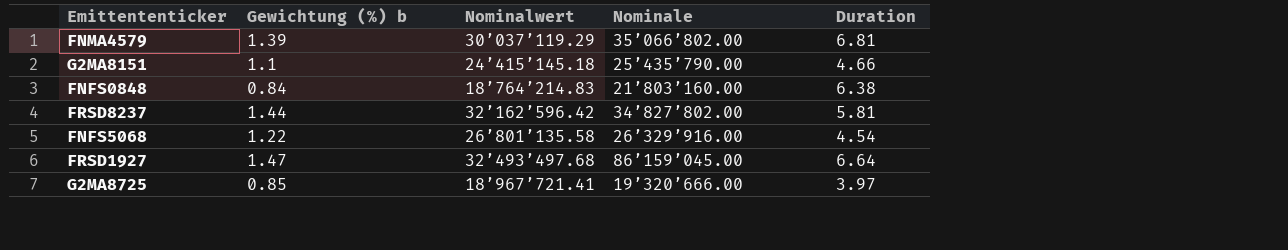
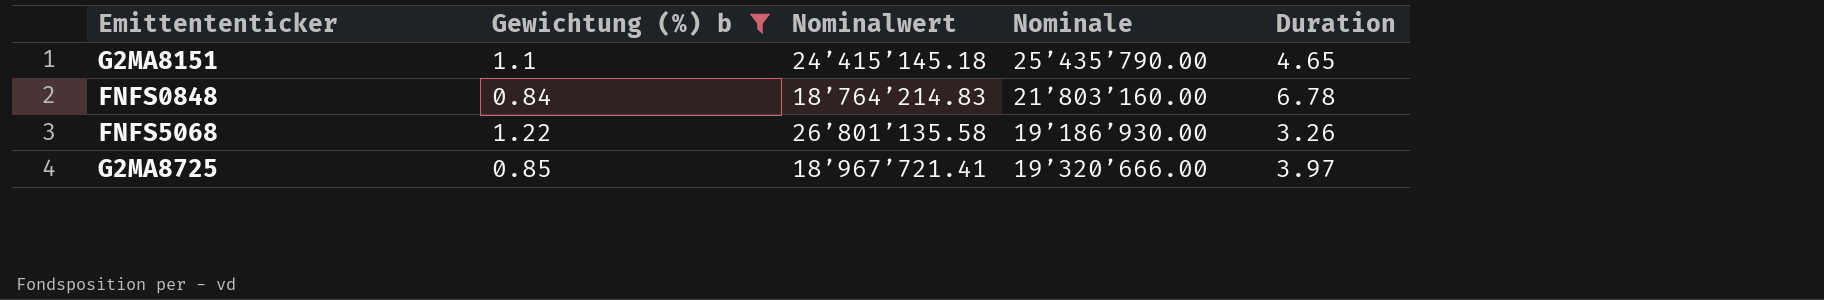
filter: none -> Gewichtung (%) b <= 1.22
G2MA8151 | Duration: 4.66 -> 4.65
FNFS0848 | Duration: 6.38 -> 6.78
FNFS5068 | Nominale: 26’329’916.00 -> 19’186’930.00
FNFS5068 | Duration: 4.54 -> 3.26

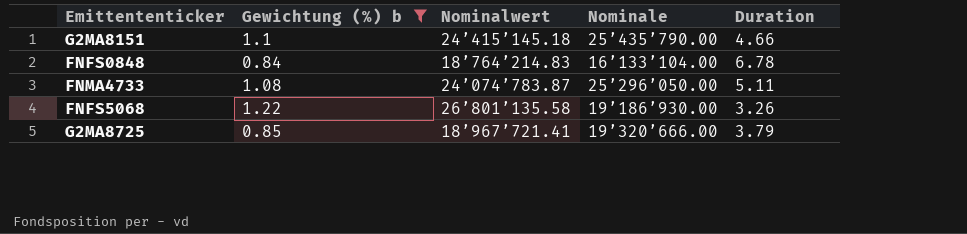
G2MA8151 | Duration: 4.65 -> 4.66
FNFS0848 | Nominale: 21’803’160.00 -> 16’133’104.00
row FNMA4733: none -> 1.08 | 24’074’783.87 | 25’296’050.00 | 5.11
G2MA8725 | Duration: 3.97 -> 3.79

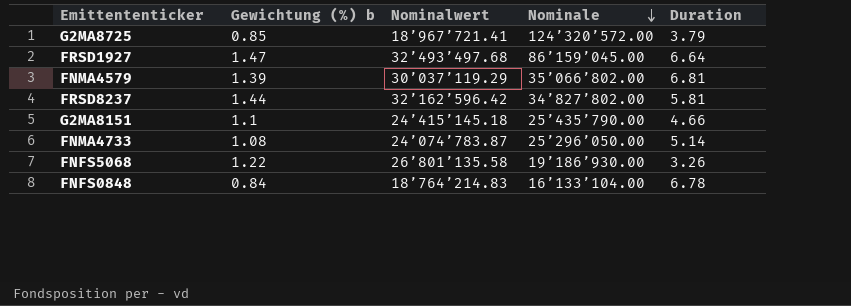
filter: Gewichtung (%) b <= 1.22 -> none
row order: none -> Nominale descending
G2MA8725 | Nominale: 19’320’666.00 -> 124’320’572.00
FNMA4733 | Duration: 5.11 -> 5.14

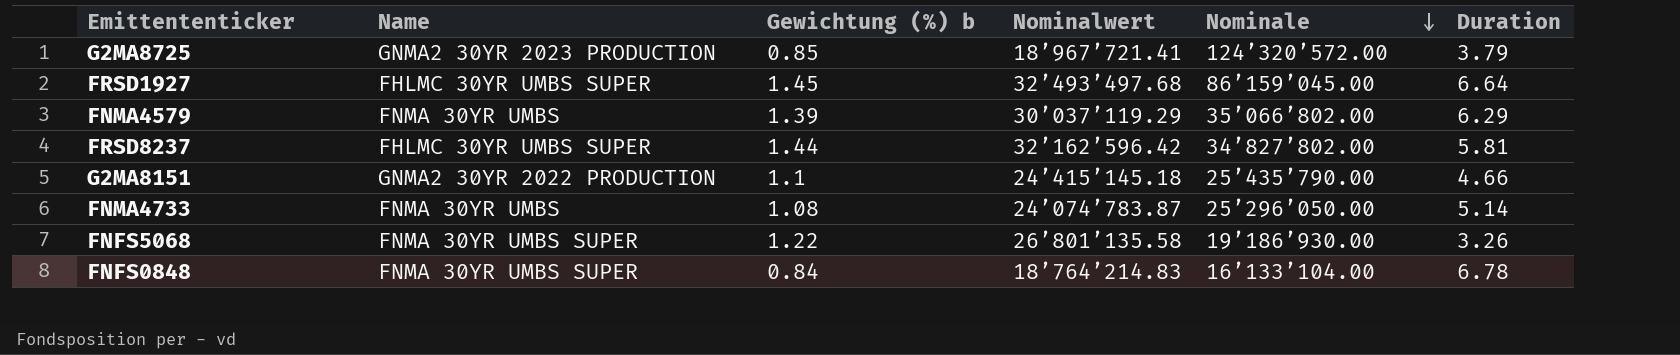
column Name | position: none -> 2
FRSD1927 | Gewichtung (%) b: 1.47 -> 1.45
FNMA4579 | Duration: 6.81 -> 6.29

